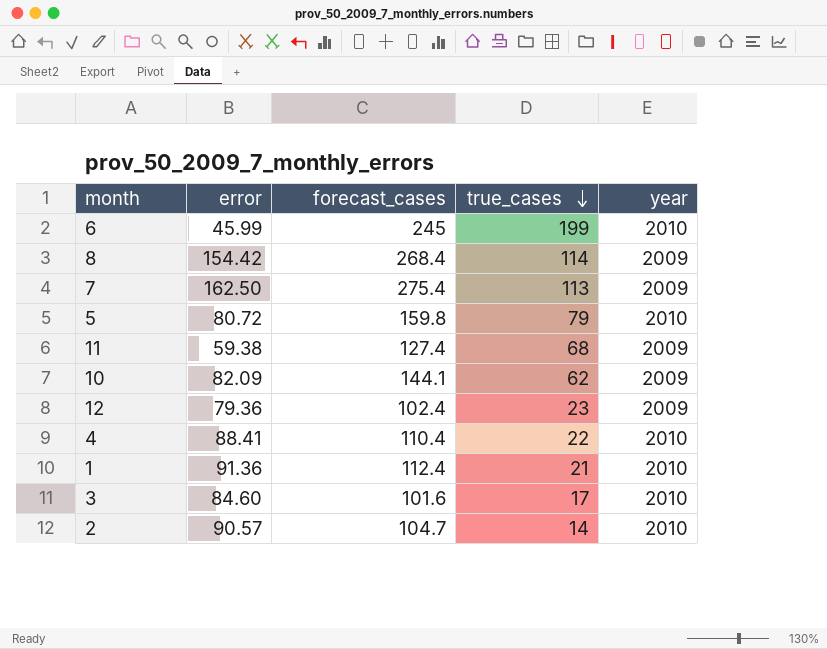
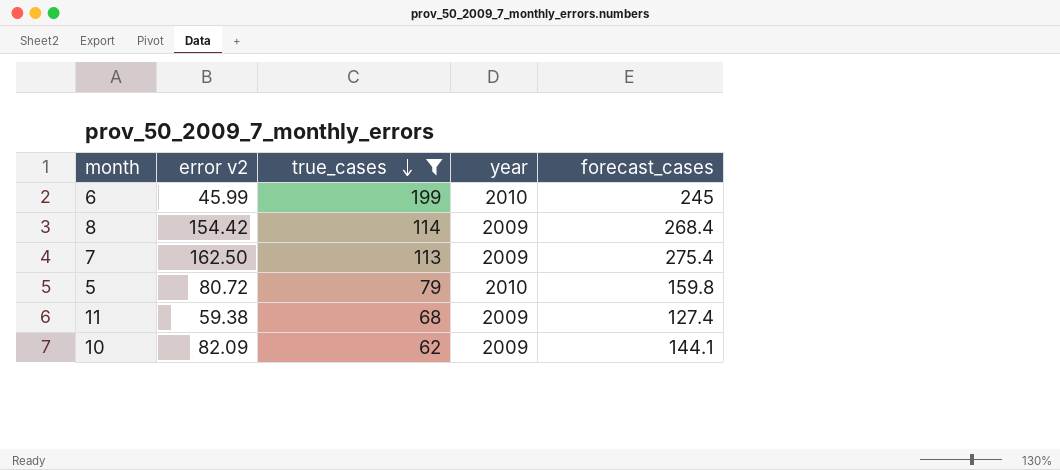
filter: none -> true_cases >= 62
column name: error -> error v2
column forecast_cases | position: 3 -> 5

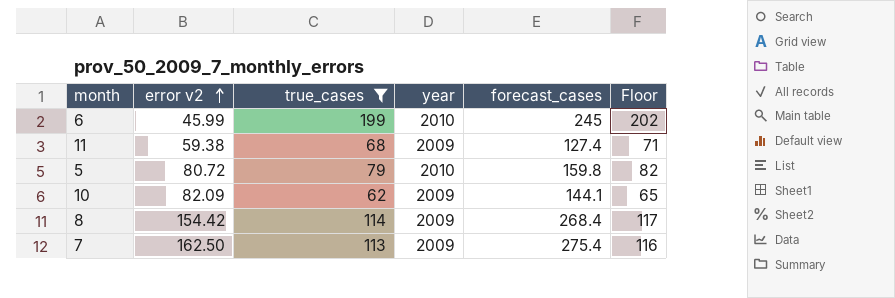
row order: true_cases descending -> error v2 ascending
column Floor | formula: none -> [true_cases] + 3

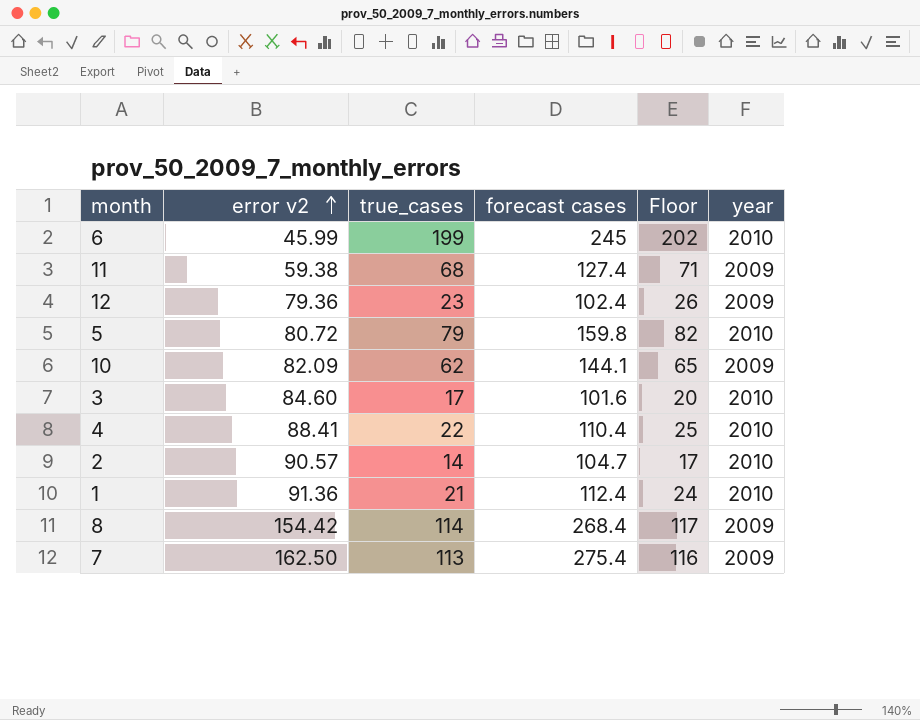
filter: true_cases >= 62 -> none
column name: forecast_cases -> forecast cases
column year | position: 4 -> 6

